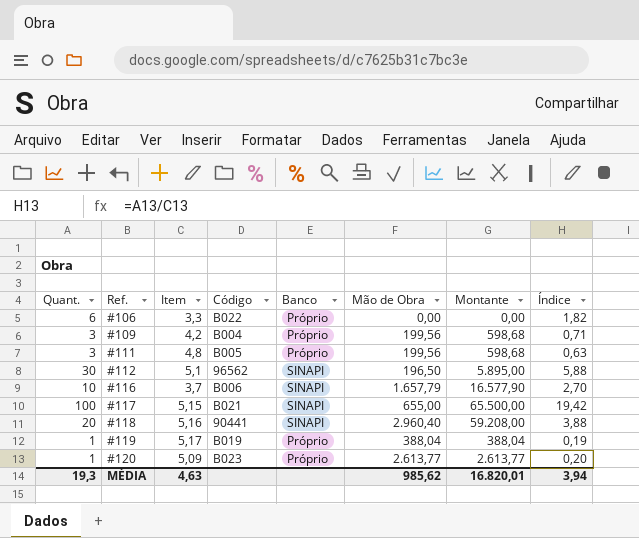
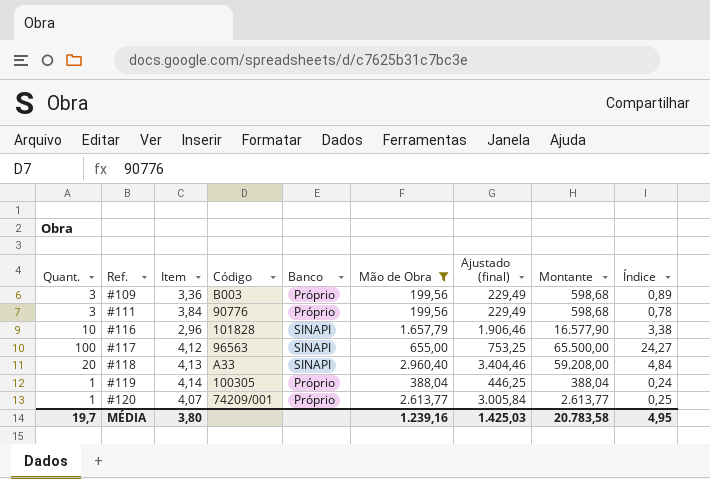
filter: none -> Mão de Obra >= 199,56
column Ajustado (final) | formula: none -> [Mão de Obra] * 1,15
#109 | Item: 4,2 -> 3,36
#109 | Código: B004 -> B003
#109 | Índice: 0,71 -> 0,89
#111 | Item: 4,8 -> 3,84
#111 | Código: B005 -> 90776
#111 | Índice: 0,63 -> 0,78
#116 | Item: 3,7 -> 2,96
#116 | Código: B006 -> 101828
#116 | Índice: 2,70 -> 3,38
#117 | Item: 5,15 -> 4,12
#117 | Código: B021 -> 96563
#117 | Índice: 19,42 -> 24,27
#118 | Item: 5,16 -> 4,13
#118 | Código: 90441 -> A33
#118 | Índice: 3,88 -> 4,84
#119 | Item: 5,17 -> 4,14
#119 | Código: B019 -> 100305
#119 | Índice: 0,19 -> 0,24
#120 | Item: 5,09 -> 4,07
#120 | Código: B023 -> 74209/001
#120 | Índice: 0,20 -> 0,25
MÉDIA | Quant.: 19,3 -> 19,7
MÉDIA | Item: 4,63 -> 3,80
MÉDIA | Mão de Obra: 985,62 -> 1.239,16
MÉDIA | Montante: 16.820,01 -> 20.783,58
MÉDIA | Índice: 3,94 -> 4,95

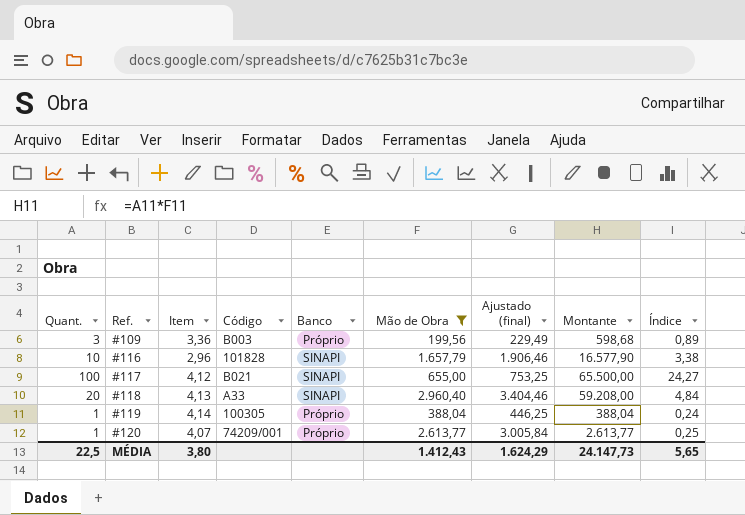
row #111: 3 | 3,84 | 90776 | Próprio | 199,56 | 229,49 | 598,68 | 0,78 -> none
#117 | Código: 96563 -> B021
MÉDIA | Quant.: 19,7 -> 22,5
MÉDIA | Mão de Obra: 1.239,16 -> 1.412,43
MÉDIA | Ajustado (final): 1.425,03 -> 1.624,29
MÉDIA | Montante: 20.783,58 -> 24.147,73
MÉDIA | Índice: 4,95 -> 5,65

